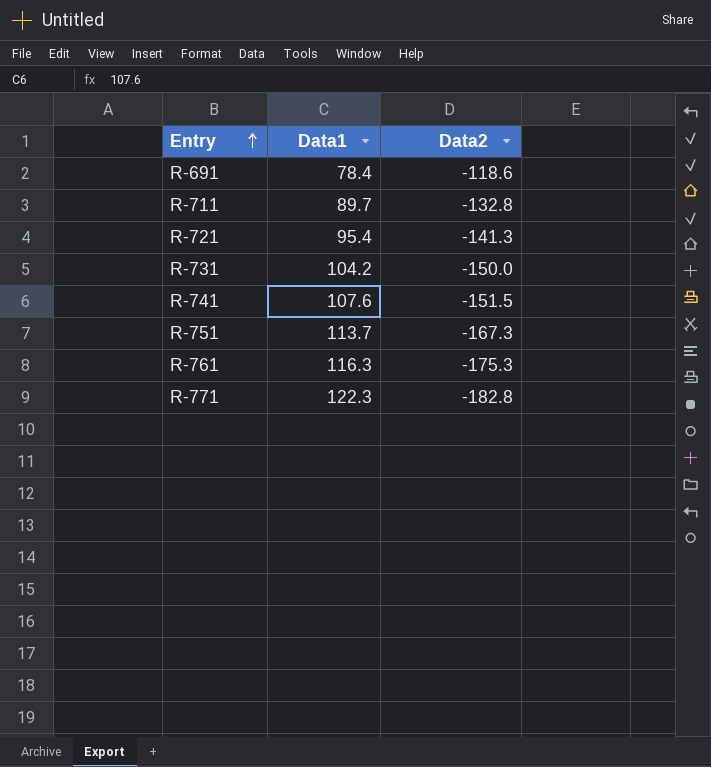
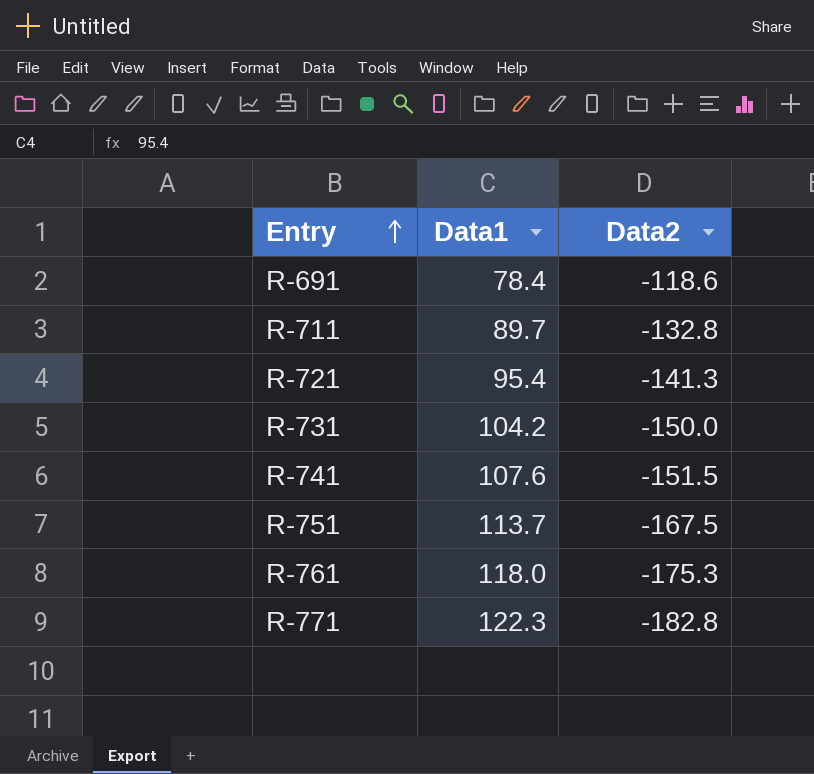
R-751 | Data2: -167.3 -> -167.5
R-761 | Data1: 116.3 -> 118.0

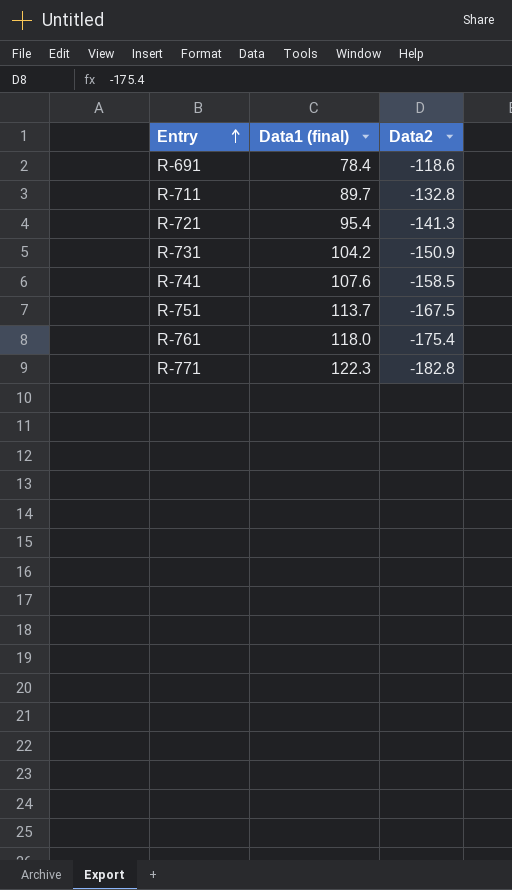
column name: Data1 -> Data1 (final)
R-731 | Data2: -150.0 -> -150.9
R-741 | Data2: -151.5 -> -158.5
R-761 | Data2: -175.3 -> -175.4

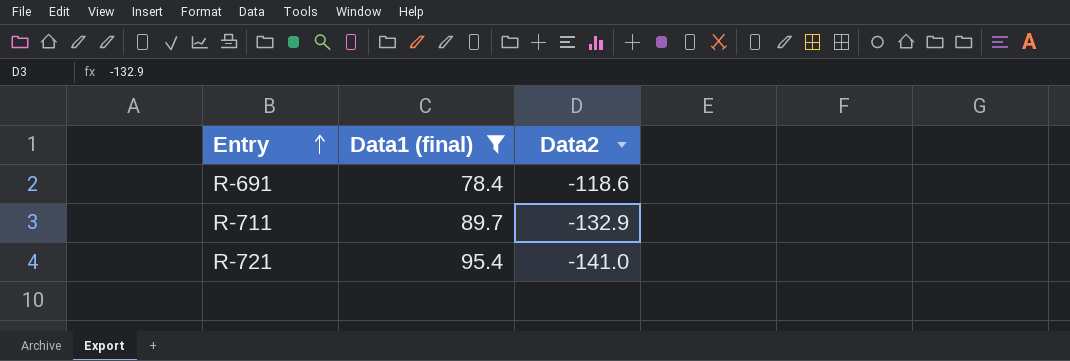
filter: none -> Data1 (final) <= 95.4
R-711 | Data2: -132.8 -> -132.9
R-721 | Data2: -141.3 -> -141.0

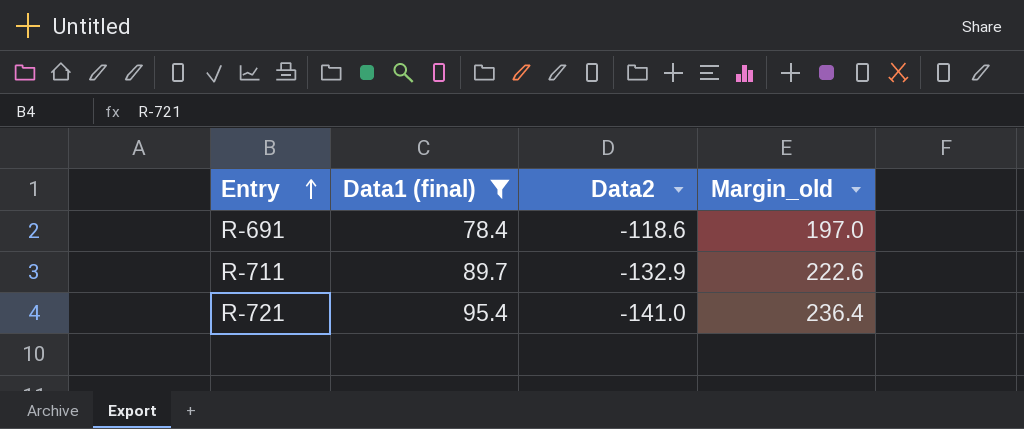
column Margin_old | formula: none -> [Data1 (final)] - [Data2]

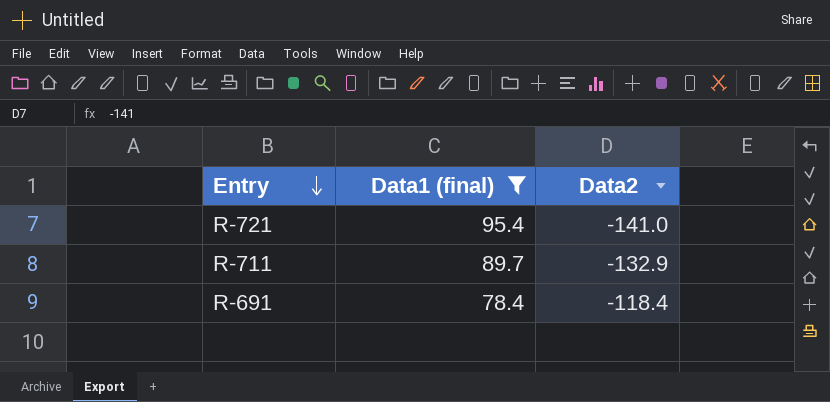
row order: Entry ascending -> Entry descending
column Margin_old | formula: [Data1 (final)] - [Data2] -> none
R-691 | Data2: -118.6 -> -118.4

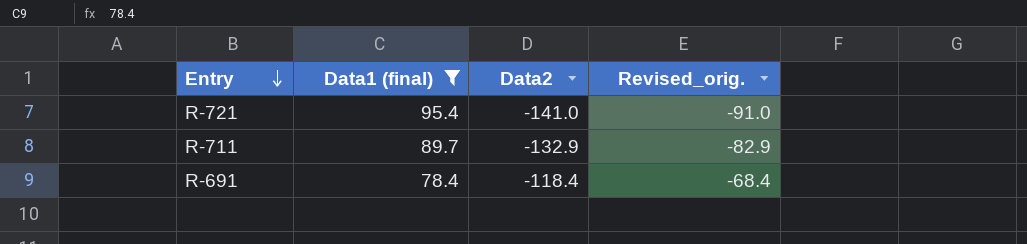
column Revised_orig. | formula: none -> [Data2] + 50

